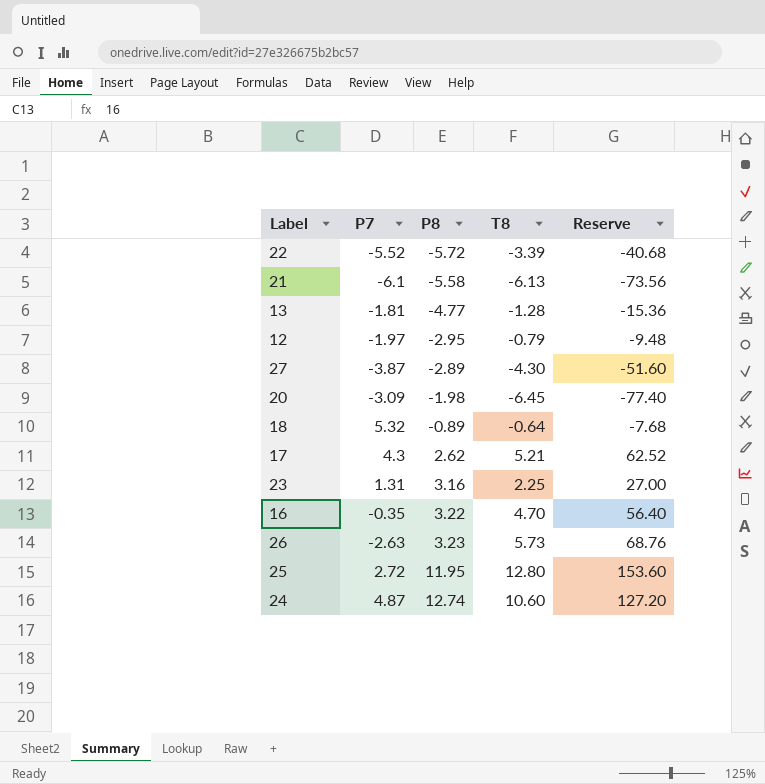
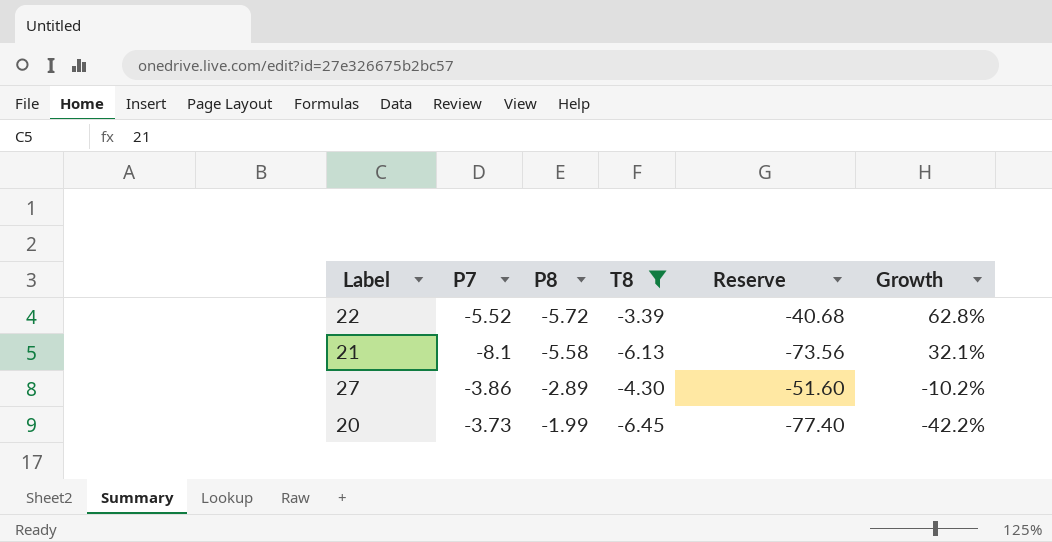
filter: none -> T8 <= -3.39
column Growth | formula: none -> ([P7] - [T8]) / [T8]
21 | P7: -6.1 -> -8.1
27 | P7: -3.87 -> -3.86
20 | P7: -3.09 -> -3.73
20 | P8: -1.98 -> -1.99

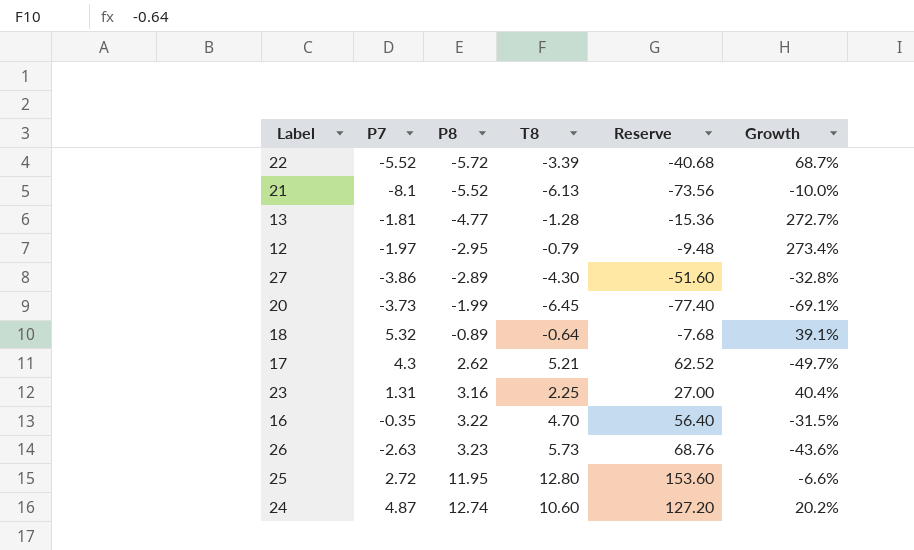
filter: T8 <= -3.39 -> none
column Growth | formula: ([P7] - [T8]) / [T8] -> ([P8] - [T8]) / [T8]
21 | P8: -5.58 -> -5.52

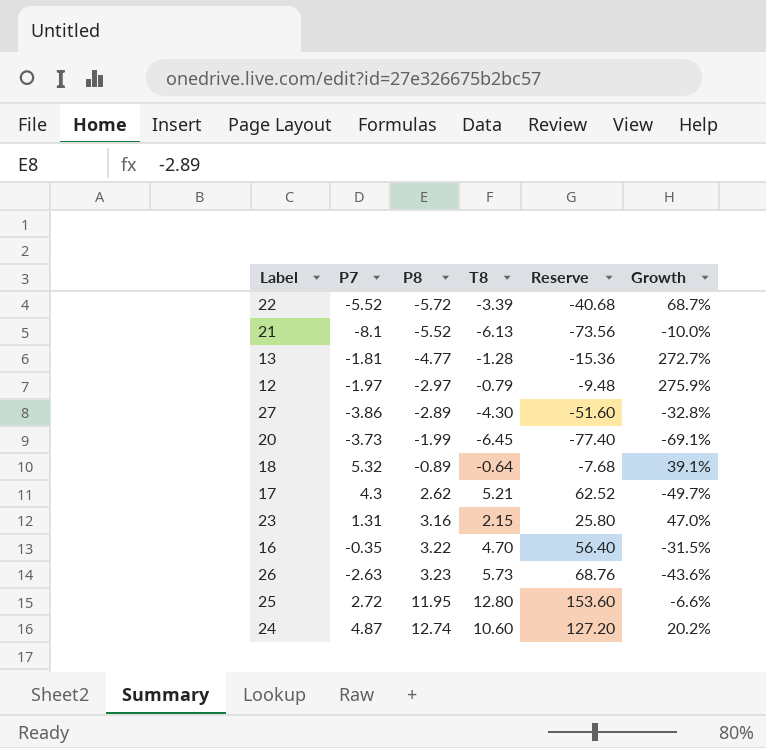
12 | P8: -2.95 -> -2.97
12 | Growth: 273.4% -> 275.9%
23 | T8: 2.25 -> 2.15
23 | Reserve: 27.00 -> 25.80
23 | Growth: 40.4% -> 47.0%

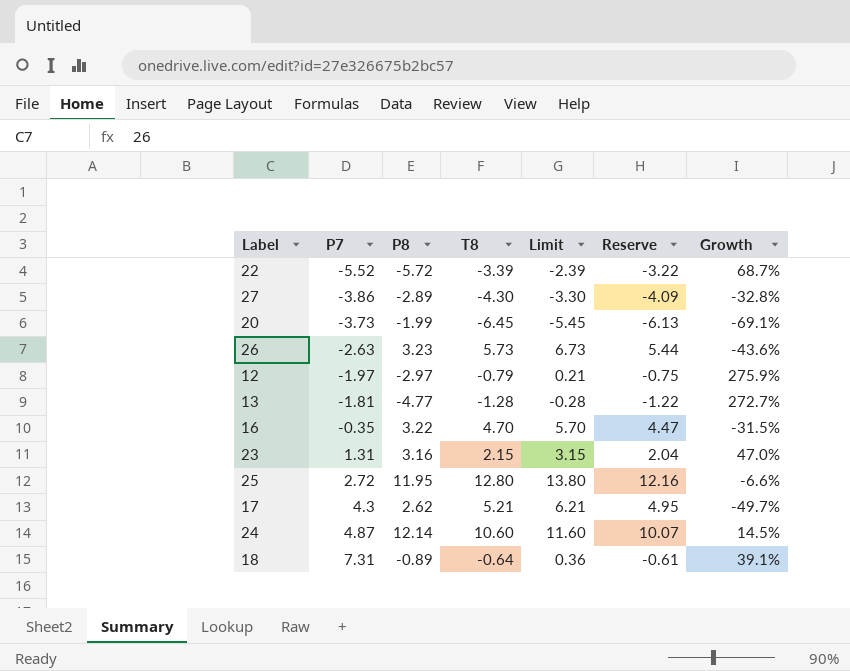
row order: P8 ascending -> P7 ascending
column Limit | formula: none -> [T8] + 1
column Reserve | formula: [T8] * 12 -> [T8] * 0.95
row 21: -8.1 | -5.52 | -6.13 | -73.56 | -10.0% -> none
24 | P8: 12.74 -> 12.14
24 | Growth: 20.2% -> 14.5%
18 | P7: 5.32 -> 7.31

